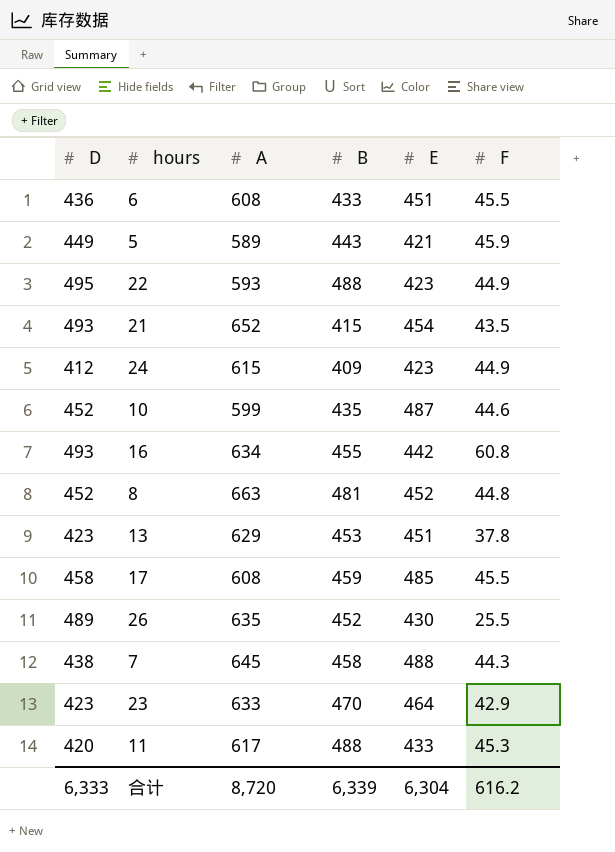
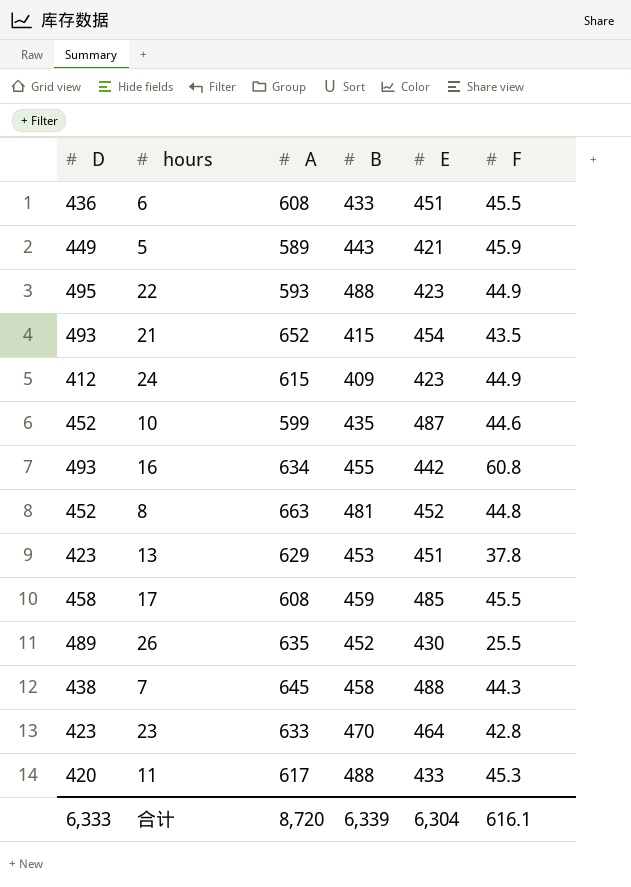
23 | F: 42.9 -> 42.8
合计 | F: 616.2 -> 616.1

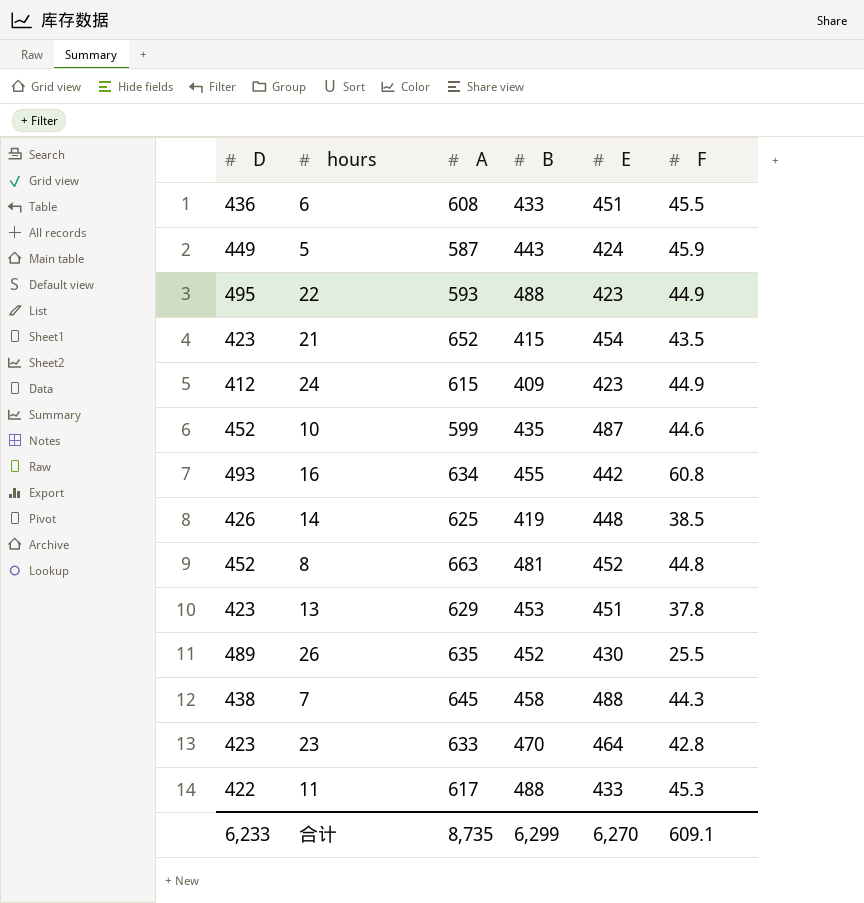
row 17: 458 | 608 | 459 | 485 | 45.5 -> none
5 | A: 589 -> 587
5 | E: 421 -> 424
21 | D: 493 -> 423
row 14: none -> 426 | 625 | 419 | 448 | 38.5
11 | D: 420 -> 422
合计 | D: 6,333 -> 6,233
合计 | A: 8,720 -> 8,735
合计 | B: 6,339 -> 6,299
合计 | E: 6,304 -> 6,270
合计 | F: 616.1 -> 609.1

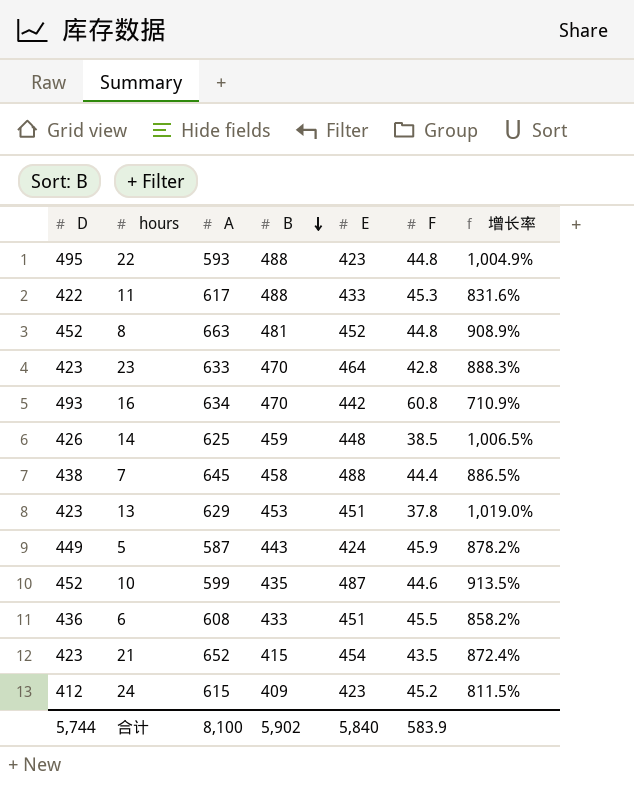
row order: none -> B descending
column 增长率 | formula: none -> ([D] - [F]) / [F]
row 26: 489 | 635 | 452 | 430 | 25.5 -> none
22 | F: 44.9 -> 44.8
16 | B: 455 -> 470
14 | B: 419 -> 459
7 | F: 44.3 -> 44.4
24 | F: 44.9 -> 45.2
合计 | D: 6,233 -> 5,744
合计 | A: 8,735 -> 8,100
合计 | B: 6,299 -> 5,902
合计 | E: 6,270 -> 5,840
合计 | F: 609.1 -> 583.9

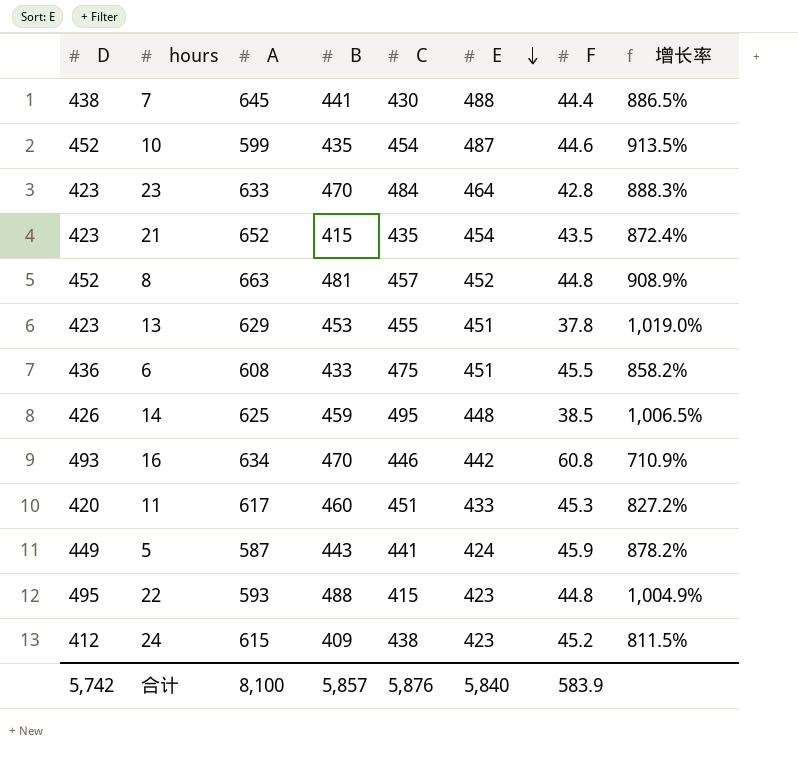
row order: B descending -> E descending
column C | position: none -> 5
7 | B: 458 -> 441
11 | D: 422 -> 420
11 | B: 488 -> 460
11 | 增长率: 831.6% -> 827.2%
合计 | D: 5,744 -> 5,742
合计 | B: 5,902 -> 5,857

